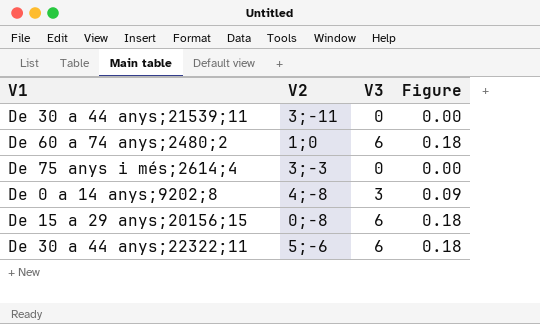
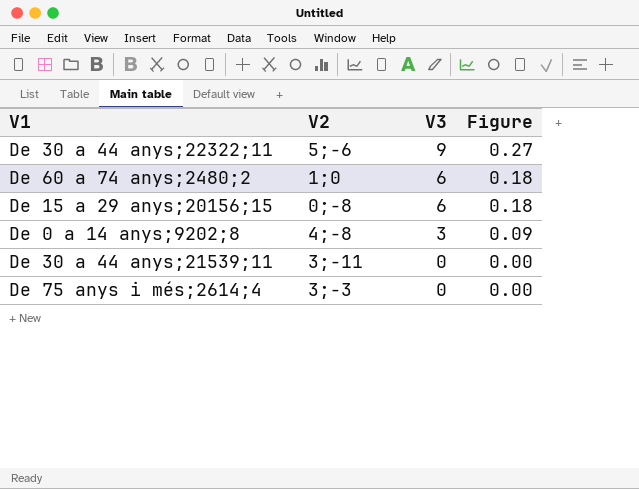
row order: none -> V3 descending
De 30 a 44 anys;22322;11 | V3: 6 -> 9
De 30 a 44 anys;22322;11 | Figure: 0.18 -> 0.27

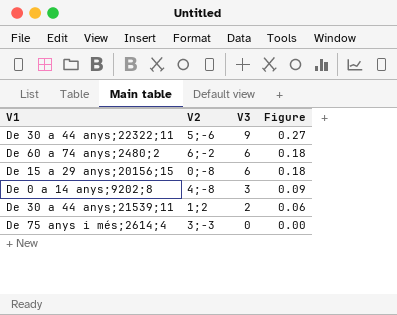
De 60 a 74 anys;2480;2 | V2: 1;0 -> 6;-2
De 30 a 44 anys;21539;11 | V2: 3;-11 -> 1;2
De 30 a 44 anys;21539;11 | V3: 0 -> 2
De 30 a 44 anys;21539;11 | Figure: 0.00 -> 0.06

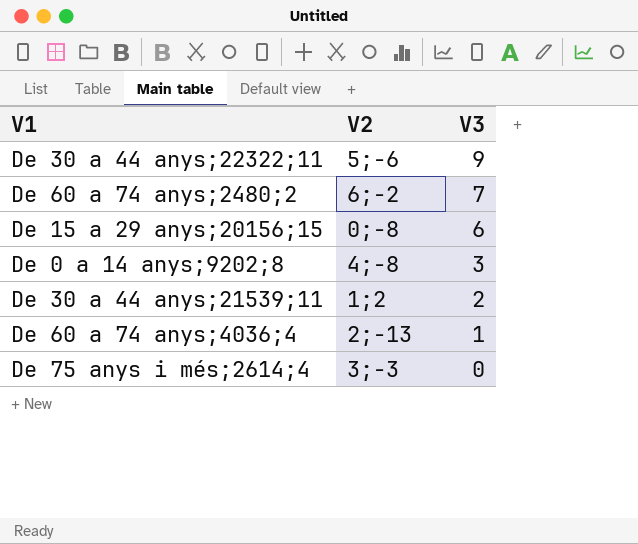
column Figure | formula: [V3] * 0.03 -> none
De 60 a 74 anys;2480;2 | V3: 6 -> 7
row De 60 a 74 anys;4036;4: none -> 2;-13 | 1

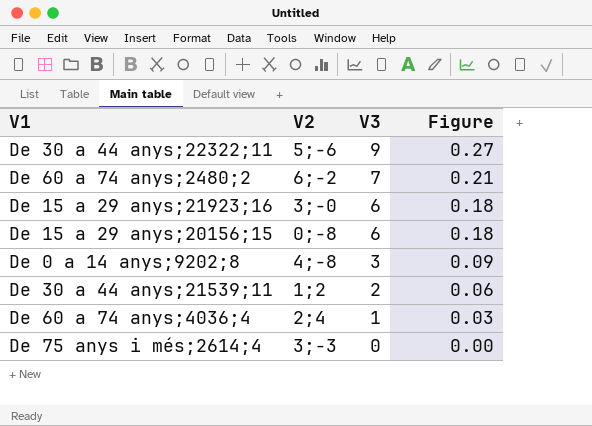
column Figure | formula: none -> [V3] * 0.03
row De 15 a 29 anys;21923;16: none -> 3;-0 | 6 | 0.18
De 60 a 74 anys;4036;4 | V2: 2;-13 -> 2;4

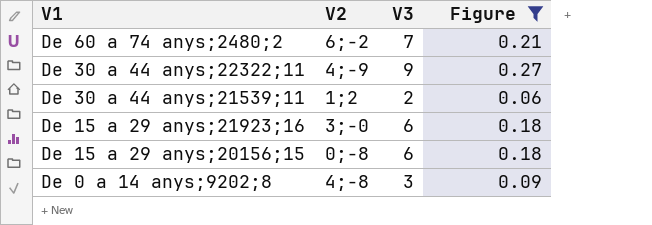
filter: none -> Figure >= 0.06
row order: V3 descending -> V1 descending
De 30 a 44 anys;22322;11 | V2: 5;-6 -> 4;-9

